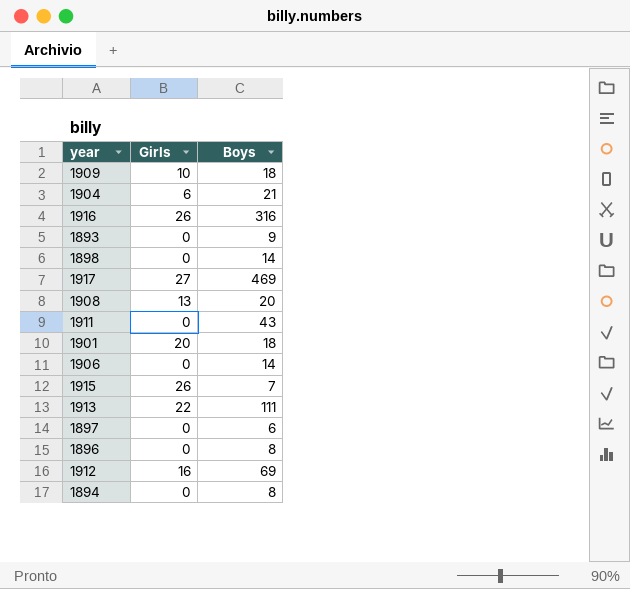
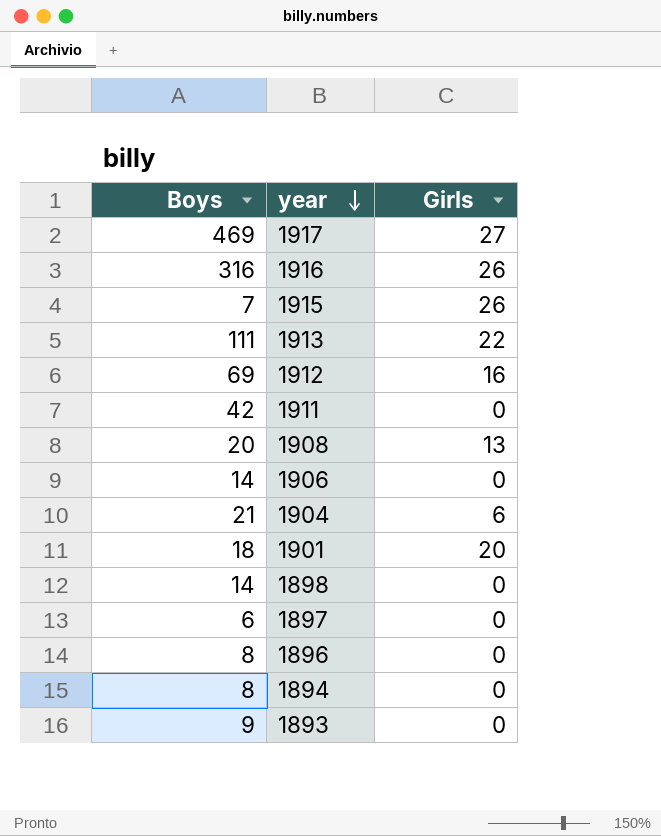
row order: none -> year descending
column Boys | position: 3 -> 1
row 1909: 10 | 18 -> none
1911 | Boys: 43 -> 42

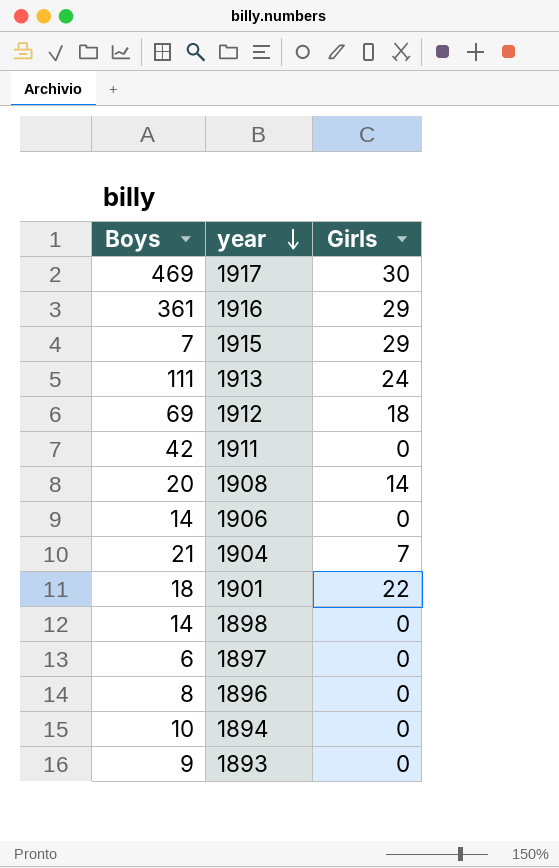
1917 | Girls: 27 -> 30
1916 | Boys: 316 -> 361
1916 | Girls: 26 -> 29
1915 | Girls: 26 -> 29
1913 | Girls: 22 -> 24
1912 | Girls: 16 -> 18
1908 | Girls: 13 -> 14
1904 | Girls: 6 -> 7
1901 | Girls: 20 -> 22
1894 | Boys: 8 -> 10

